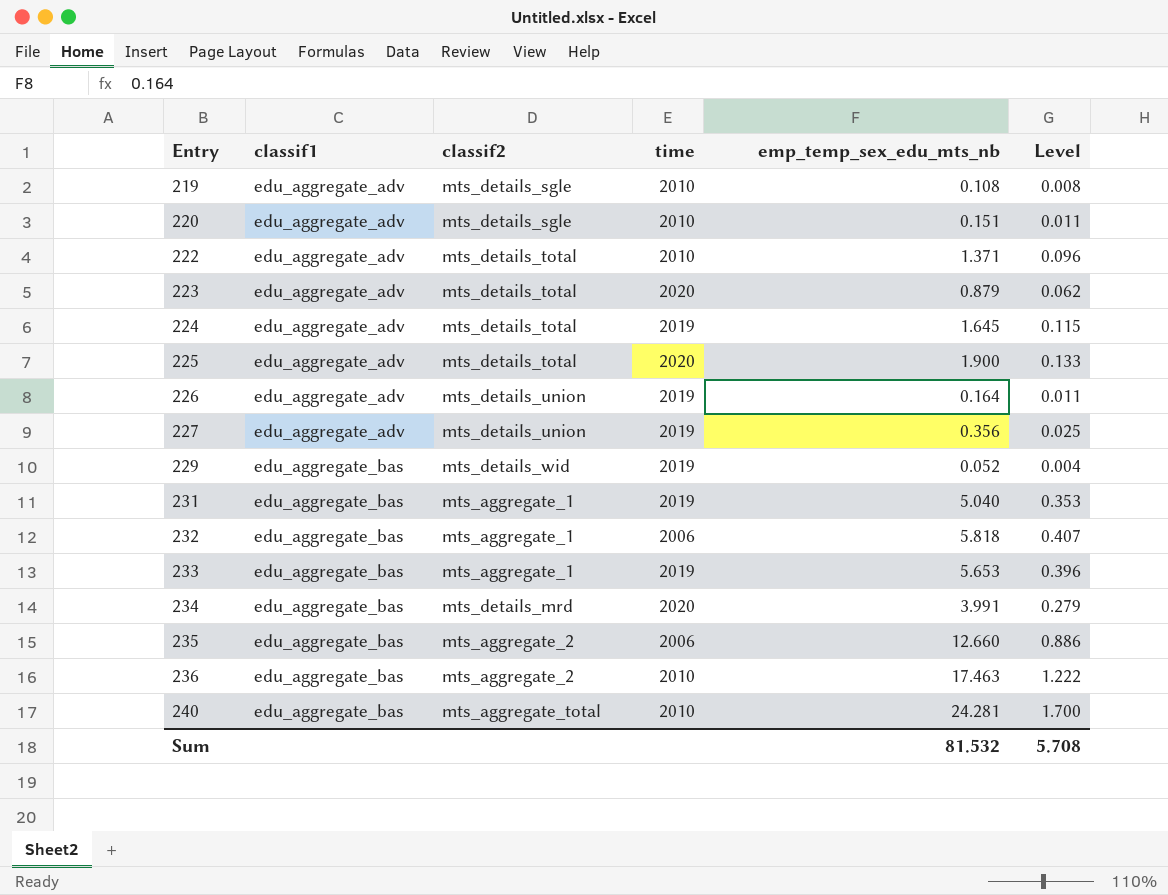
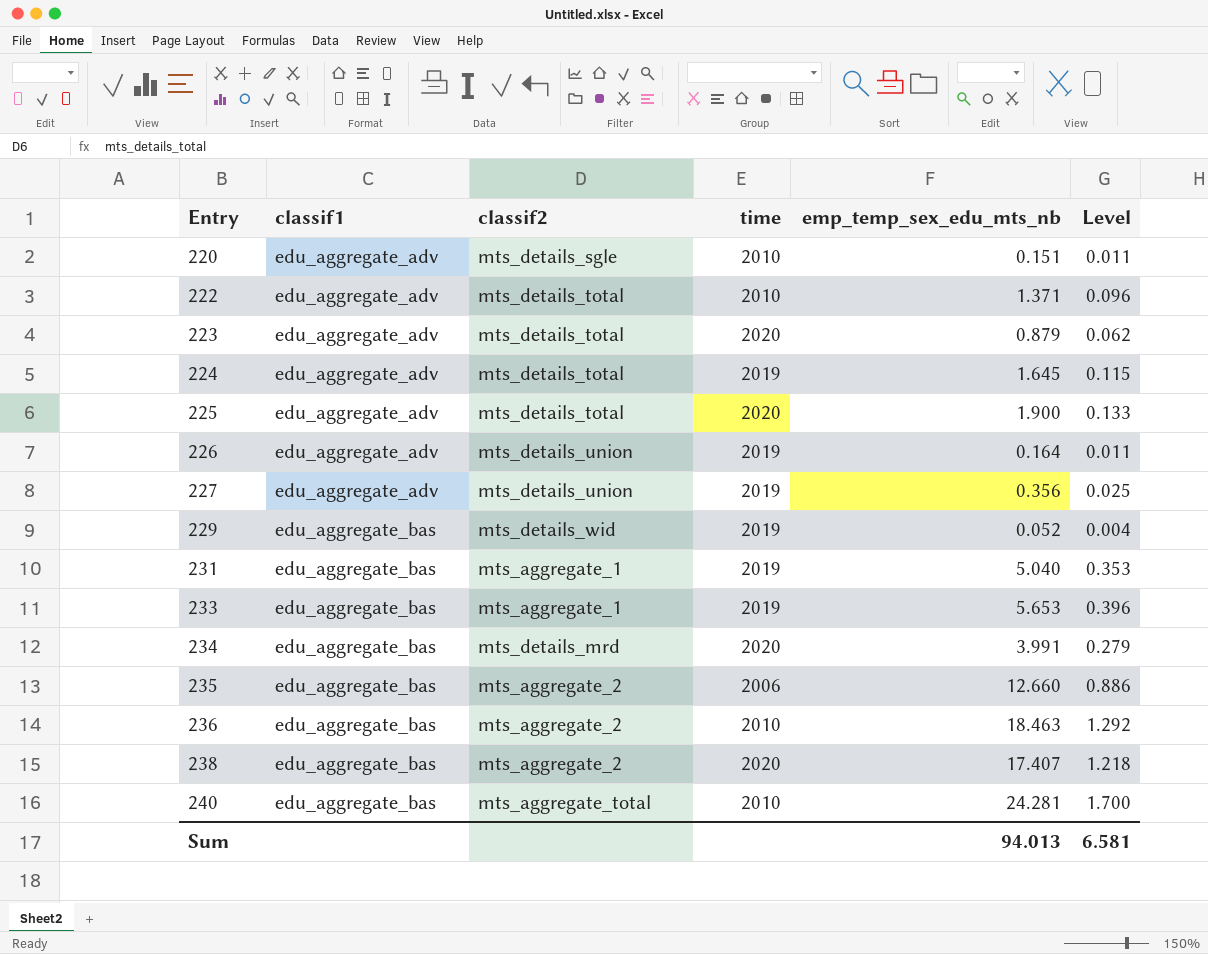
row 219: edu_aggregate_adv | mts_details_sgle | 2010 | 0.108 | 0.008 -> none
row 232: edu_aggregate_bas | mts_aggregate_1 | 2006 | 5.818 | 0.407 -> none
236 | emp_temp_sex_edu_mts_nb: 17.463 -> 18.463
236 | Level: 1.222 -> 1.292
row 238: none -> edu_aggregate_bas | mts_aggregate_2 | 2020 | 17.407 | 1.218
Sum | emp_temp_sex_edu_mts_nb: 81.532 -> 94.013
Sum | Level: 5.708 -> 6.581

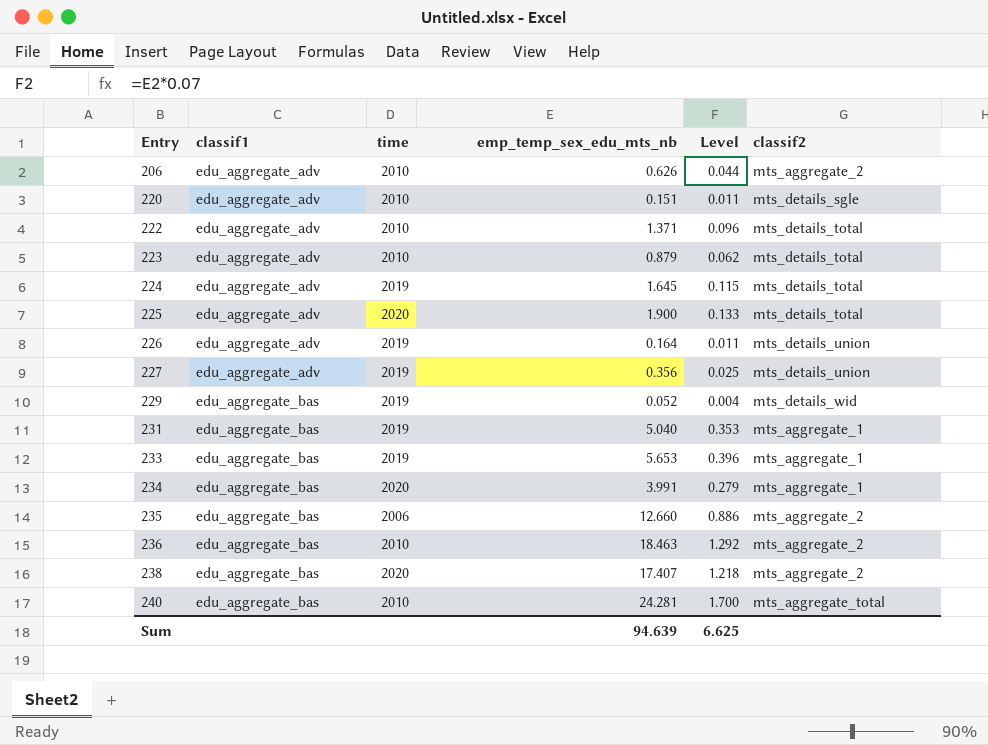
column classif2 | position: 3 -> 6
row 206: none -> edu_aggregate_adv | 2010 | 0.626 | 0.044 | mts_aggregate_2
223 | time: 2020 -> 2010
234 | classif2: mts_details_mrd -> mts_aggregate_1
Sum | emp_temp_sex_edu_mts_nb: 94.013 -> 94.639
Sum | Level: 6.581 -> 6.625

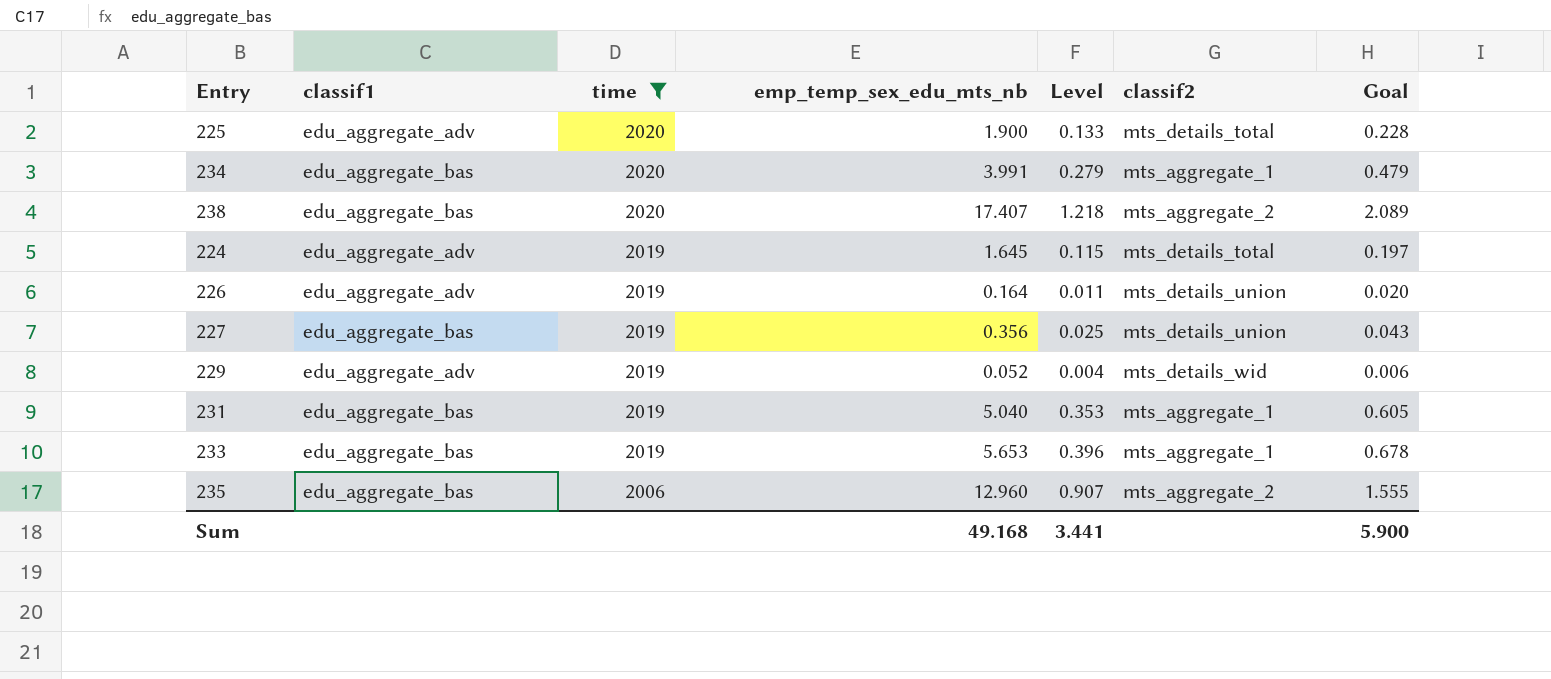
filter: none -> time != 2010
row order: Entry ascending -> time descending
column Goal | formula: none -> [emp_temp_sex_edu_mts_nb] * 0.12
227 | classif1: edu_aggregate_adv -> edu_aggregate_bas
229 | classif1: edu_aggregate_bas -> edu_aggregate_adv
235 | emp_temp_sex_edu_mts_nb: 12.660 -> 12.960
235 | Level: 0.886 -> 0.907
Sum | emp_temp_sex_edu_mts_nb: 94.639 -> 49.168
Sum | Level: 6.625 -> 3.441

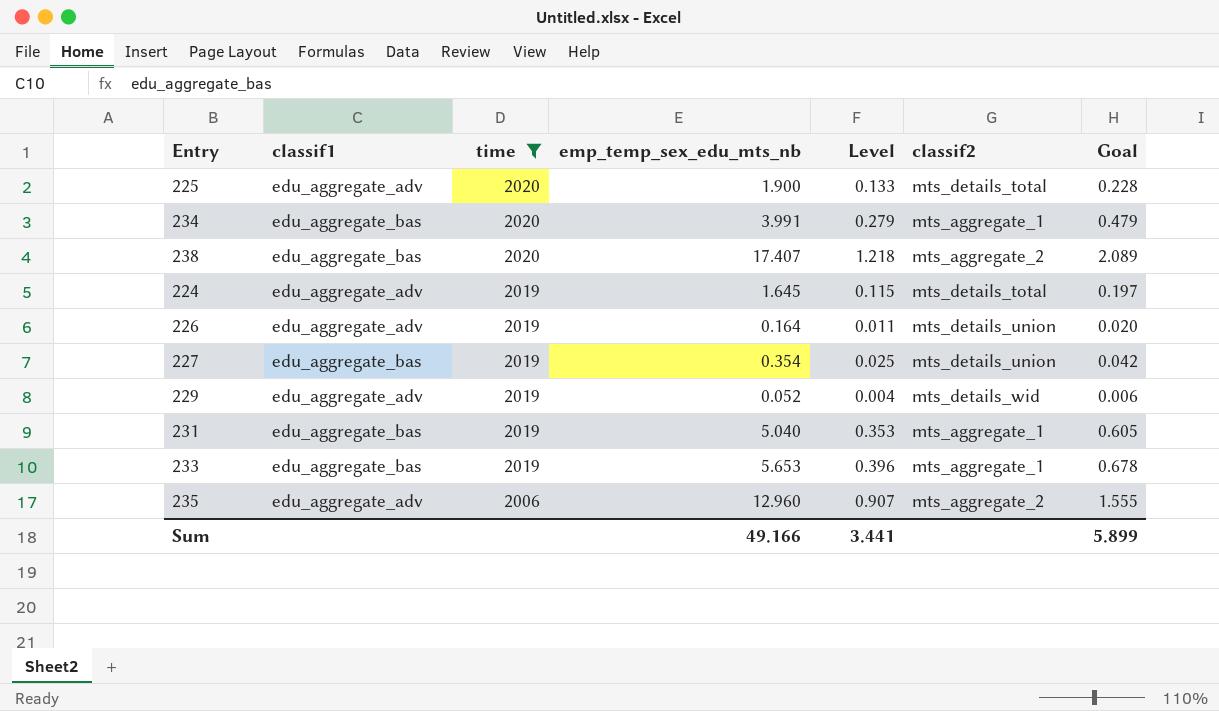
227 | emp_temp_sex_edu_mts_nb: 0.356 -> 0.354
227 | Goal: 0.043 -> 0.042
235 | classif1: edu_aggregate_bas -> edu_aggregate_adv
Sum | emp_temp_sex_edu_mts_nb: 49.168 -> 49.166
Sum | Goal: 5.900 -> 5.899

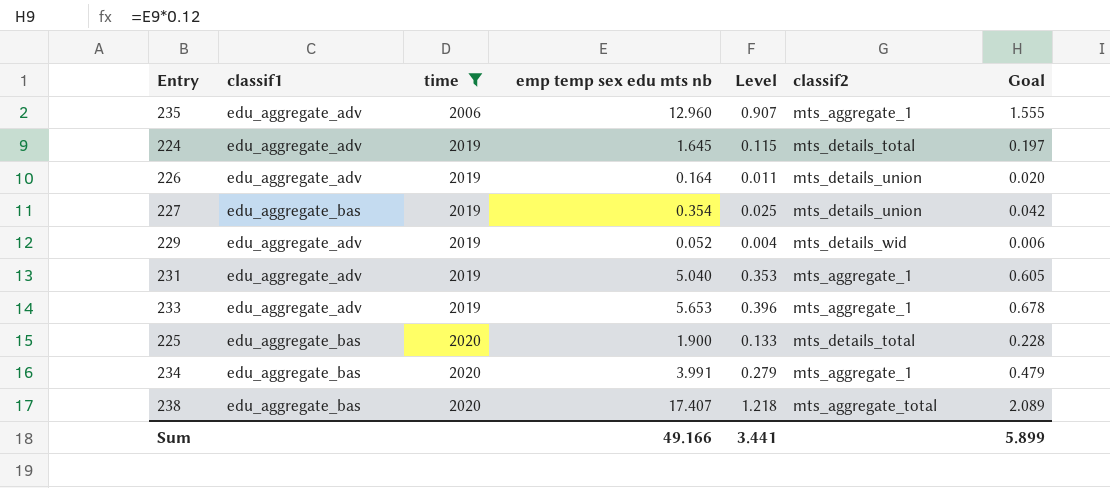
row order: time descending -> time ascending
column name: emp_temp_sex_edu_mts_nb -> emp temp sex edu mts nb
235 | classif2: mts_aggregate_2 -> mts_aggregate_1
231 | classif1: edu_aggregate_bas -> edu_aggregate_adv
233 | classif1: edu_aggregate_bas -> edu_aggregate_adv
225 | classif1: edu_aggregate_adv -> edu_aggregate_bas
238 | classif2: mts_aggregate_2 -> mts_aggregate_total

